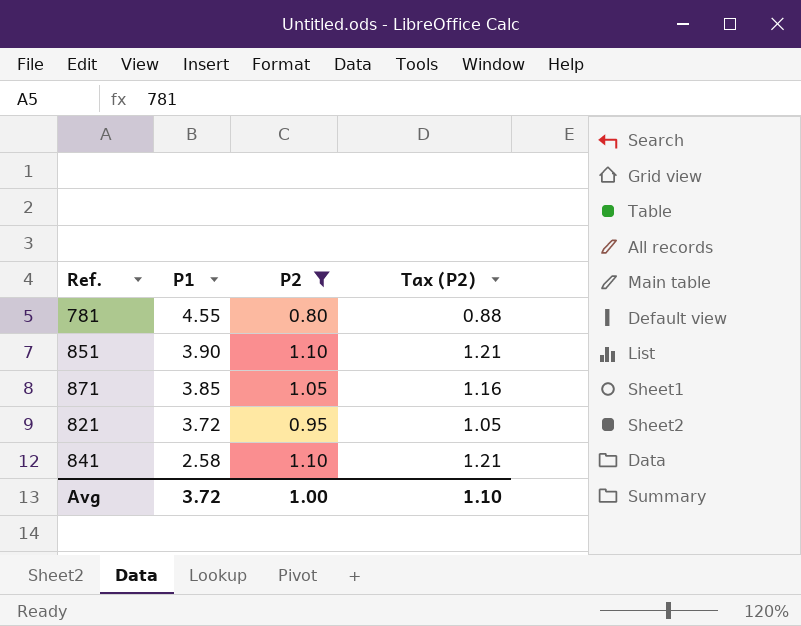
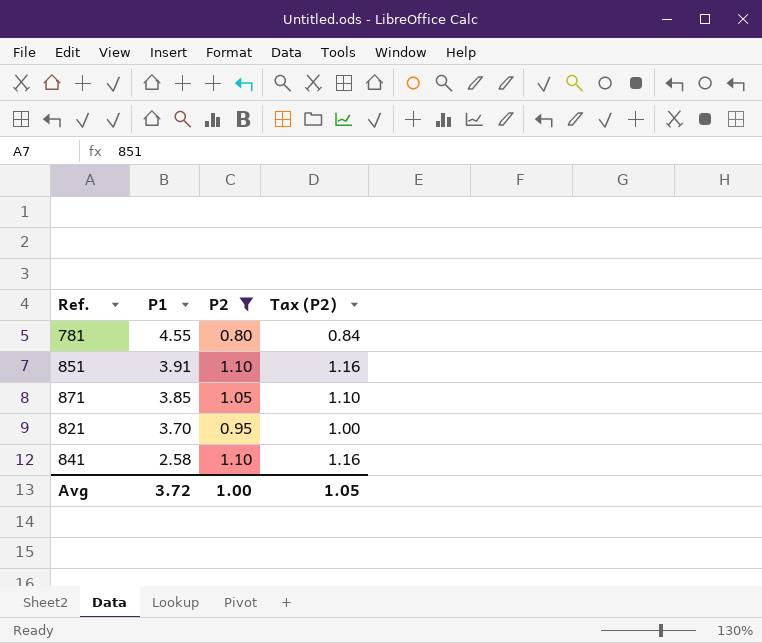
column Tax (P2) | formula: [P2] * 1.1 -> [P2] * 1.05
851 | P1: 3.90 -> 3.91
821 | P1: 3.72 -> 3.70
Avg | Tax (P2): 1.10 -> 1.05

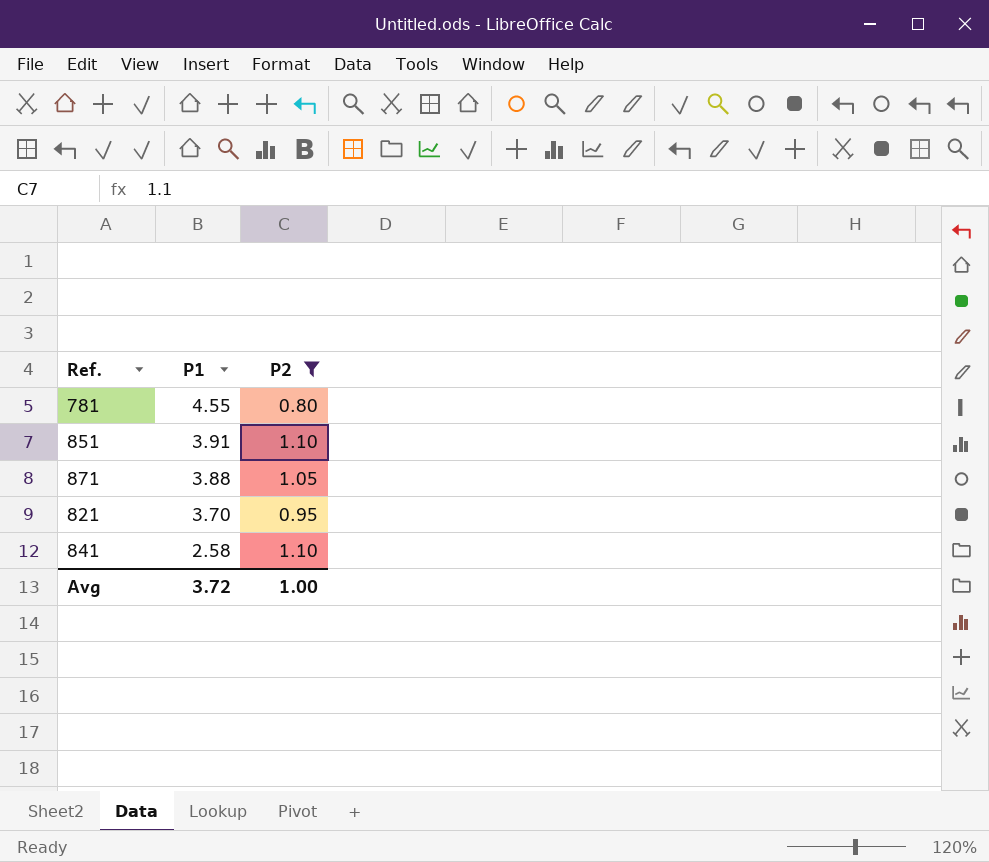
column Tax (P2) | formula: [P2] * 1.05 -> none
871 | P1: 3.85 -> 3.88

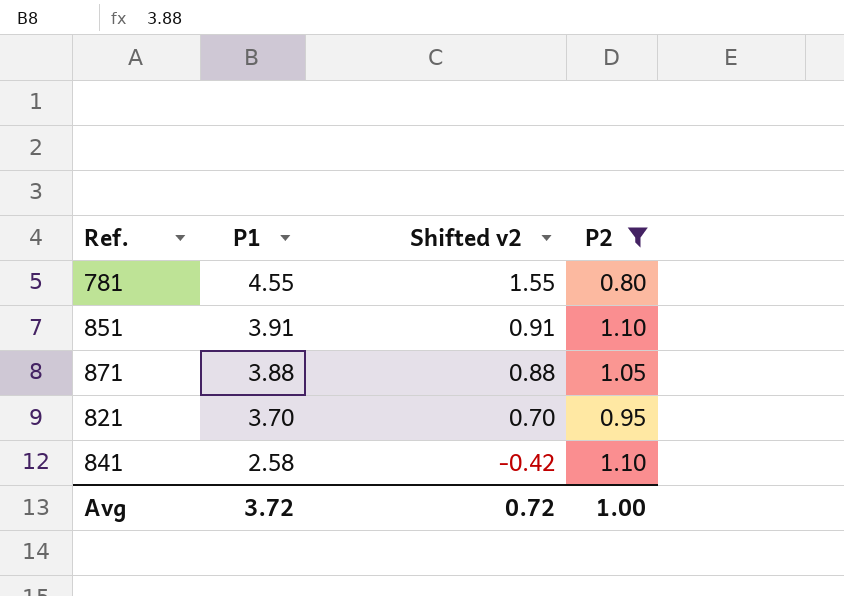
column Shifted v2 | formula: none -> [P1] - 3

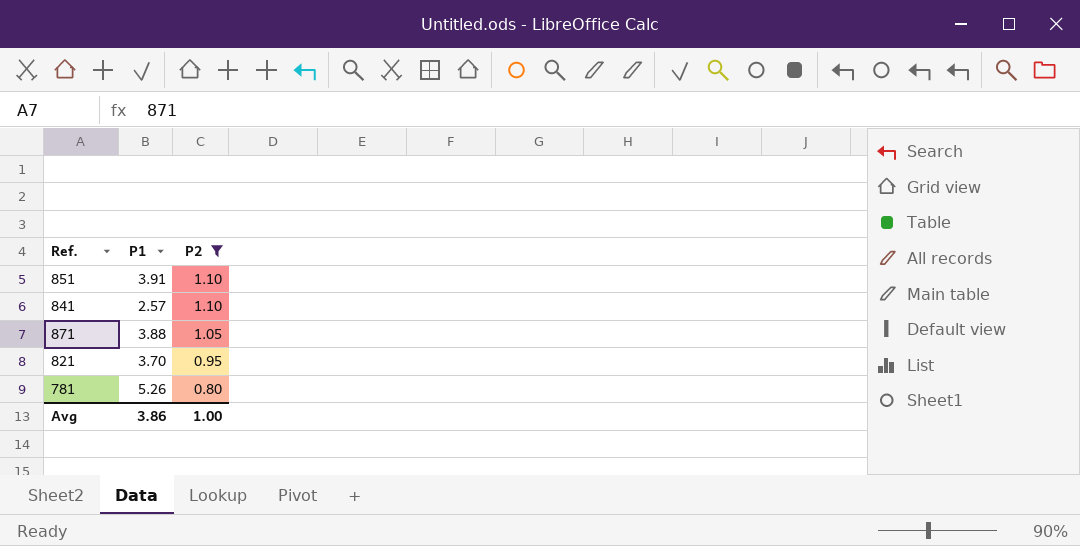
row order: P1 descending -> P2 descending
column Shifted v2 | formula: [P1] - 3 -> none
841 | P1: 2.58 -> 2.57
781 | P1: 4.55 -> 5.26
Avg | P1: 3.72 -> 3.86

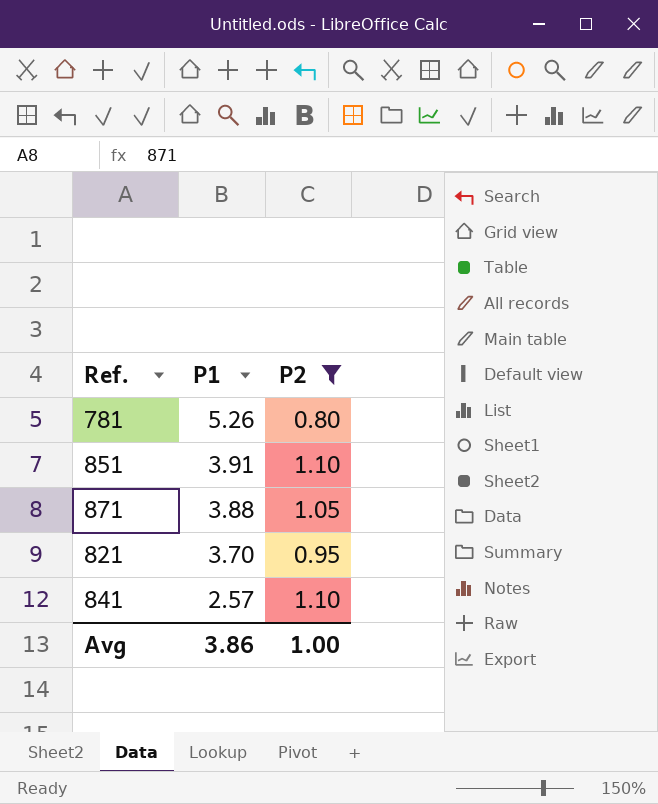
row order: P2 descending -> P1 descending

